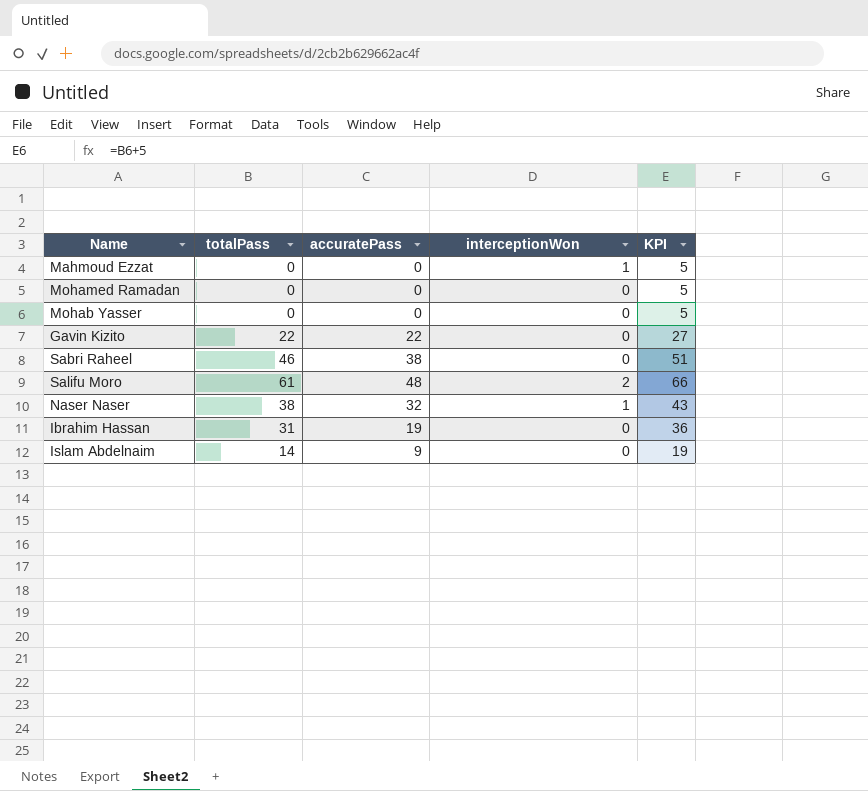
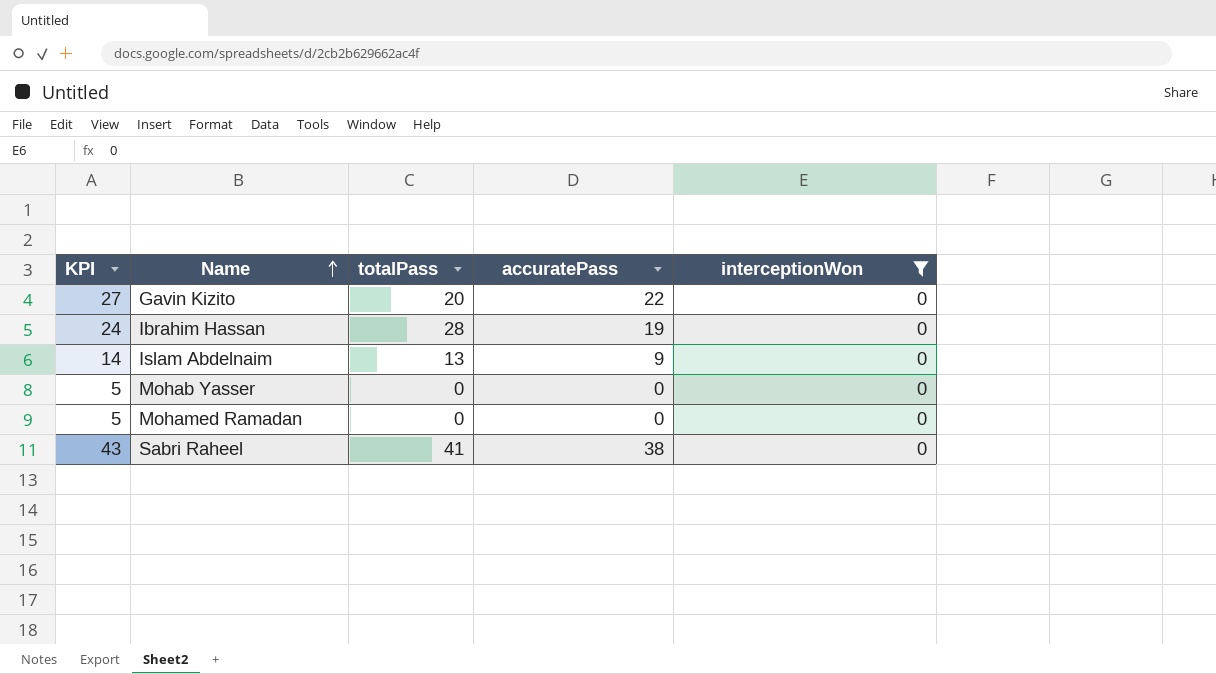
filter: none -> interceptionWon = 0
row order: none -> Name ascending
column KPI | formula: [totalPass] + 5 -> [accuratePass] + 5
column KPI | position: 5 -> 1
Gavin Kizito | totalPass: 22 -> 20
Ibrahim Hassan | totalPass: 31 -> 28
Islam Abdelnaim | totalPass: 14 -> 13
Sabri Raheel | totalPass: 46 -> 41

